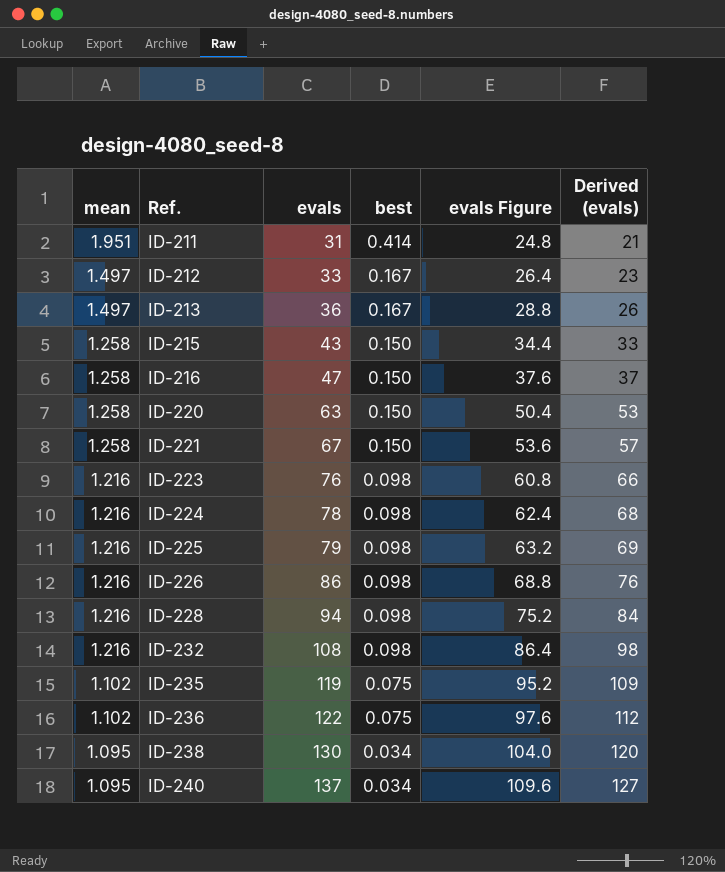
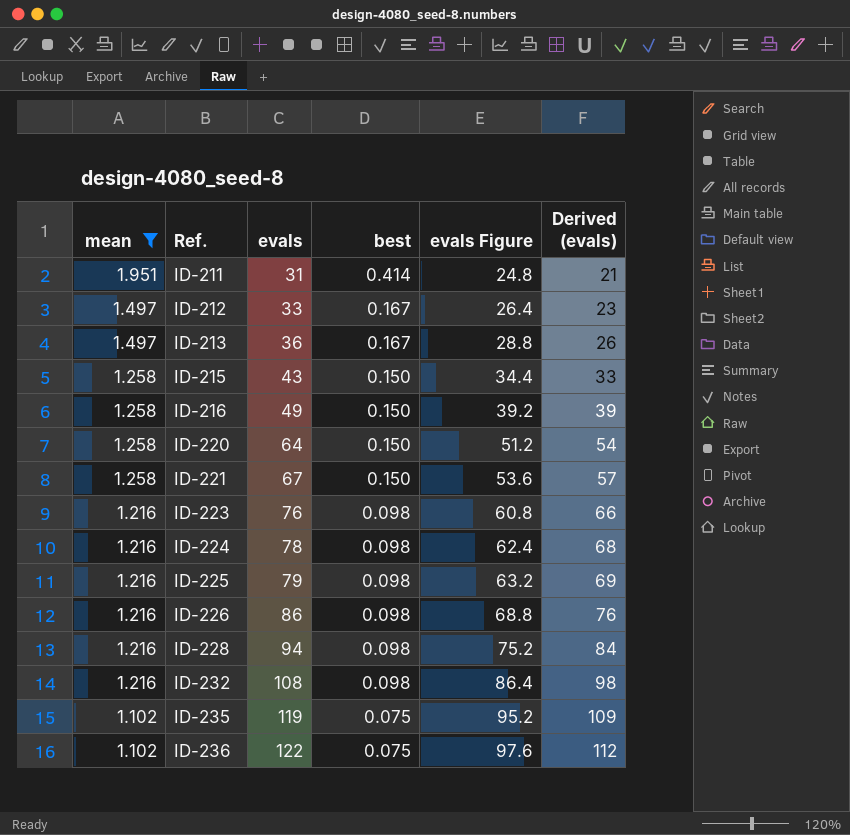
filter: none -> mean != 1.095
ID-216 | evals: 47 -> 49
ID-216 | evals Figure: 37.6 -> 39.2
ID-216 | Derived (evals): 37 -> 39
ID-220 | evals: 63 -> 64
ID-220 | evals Figure: 50.4 -> 51.2
ID-220 | Derived (evals): 53 -> 54

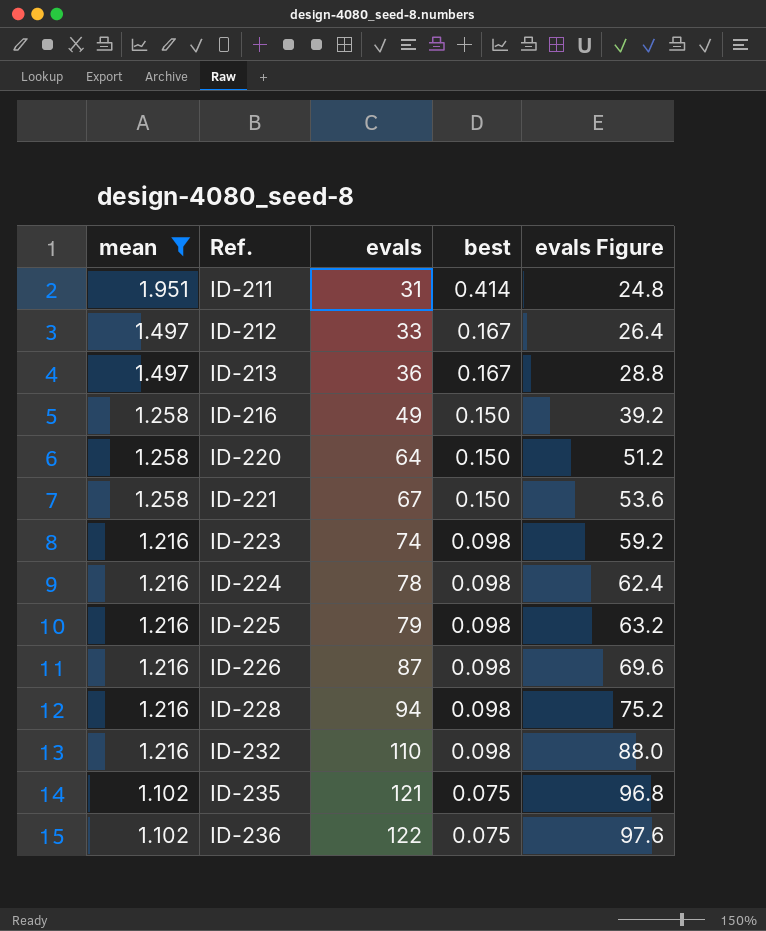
column Derived (evals) | formula: [evals] - 10 -> none
row ID-215: 1.258 | 43 | 0.150 | 34.4 | 33 -> none
ID-223 | evals: 76 -> 74
ID-223 | evals Figure: 60.8 -> 59.2
ID-226 | evals: 86 -> 87
ID-226 | evals Figure: 68.8 -> 69.6
ID-232 | evals: 108 -> 110
ID-232 | evals Figure: 86.4 -> 88.0
ID-235 | evals: 119 -> 121
ID-235 | evals Figure: 95.2 -> 96.8

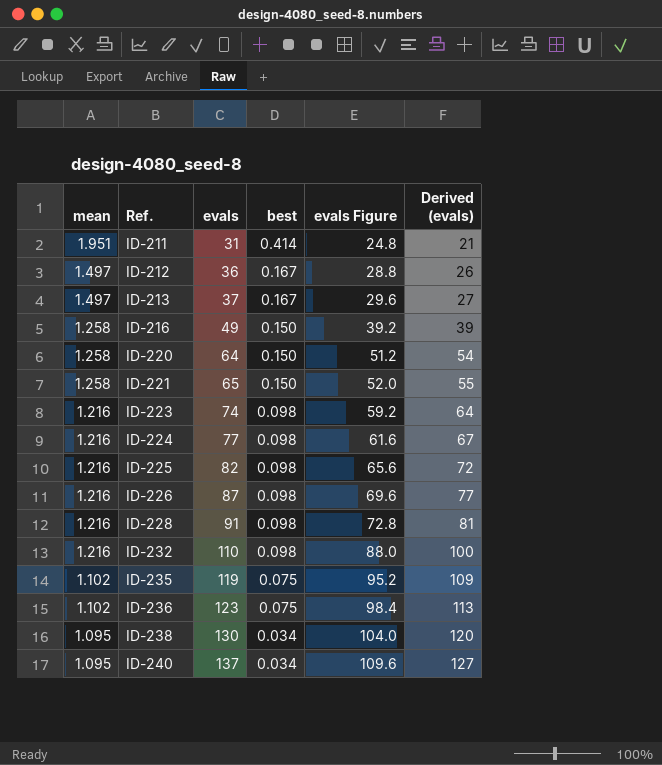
filter: mean != 1.095 -> none
column Derived (evals) | formula: none -> [evals] - 10
ID-212 | evals: 33 -> 36
ID-212 | evals Figure: 26.4 -> 28.8
ID-213 | evals: 36 -> 37
ID-213 | evals Figure: 28.8 -> 29.6
ID-221 | evals: 67 -> 65
ID-221 | evals Figure: 53.6 -> 52.0
ID-224 | evals: 78 -> 77
ID-224 | evals Figure: 62.4 -> 61.6
ID-225 | evals: 79 -> 82
ID-225 | evals Figure: 63.2 -> 65.6
ID-228 | evals: 94 -> 91
ID-228 | evals Figure: 75.2 -> 72.8
ID-235 | evals: 121 -> 119
ID-235 | evals Figure: 96.8 -> 95.2
ID-236 | evals: 122 -> 123
ID-236 | evals Figure: 97.6 -> 98.4

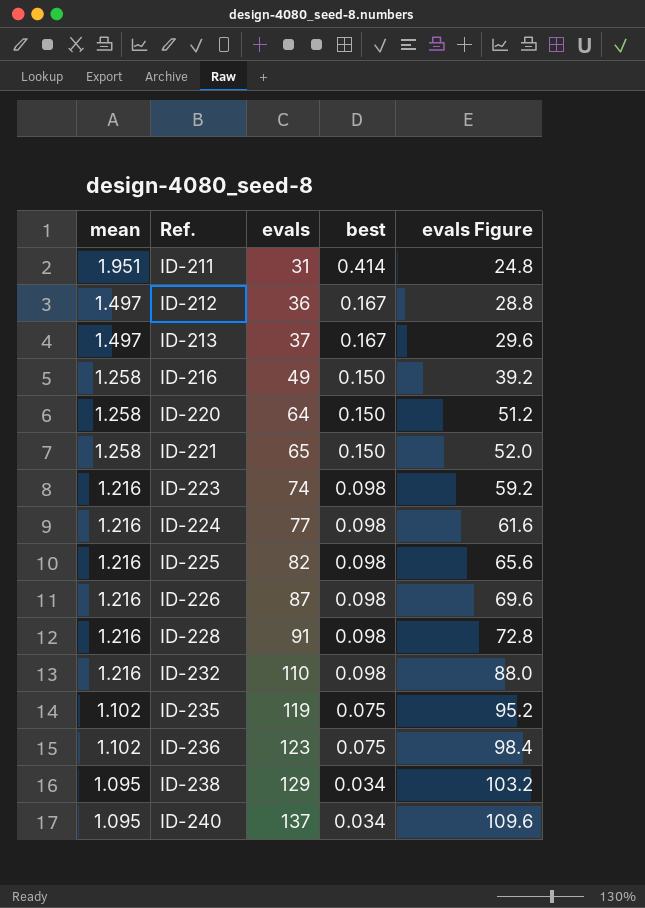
column Derived (evals) | formula: [evals] - 10 -> none
ID-238 | evals: 130 -> 129
ID-238 | evals Figure: 104.0 -> 103.2

